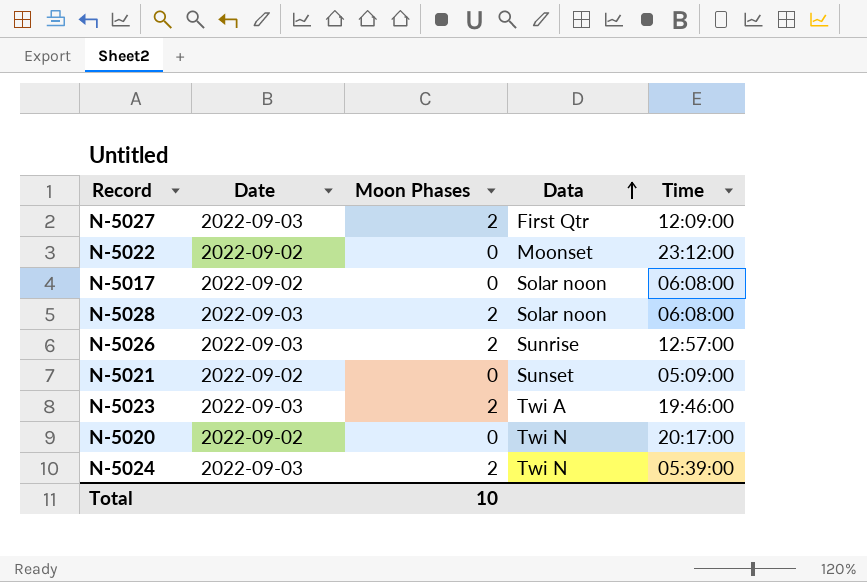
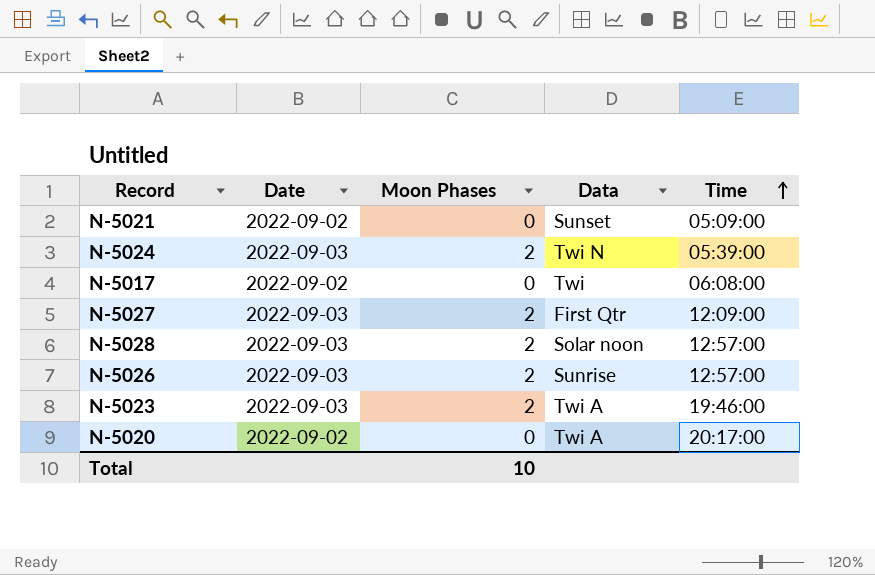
row order: Data ascending -> Time ascending
row N-5022: 2022-09-02 | 0 | Moonset | 23:12:00 -> none
N-5017 | Data: Solar noon -> Twi
N-5028 | Time: 06:08:00 -> 12:57:00
N-5020 | Data: Twi N -> Twi A

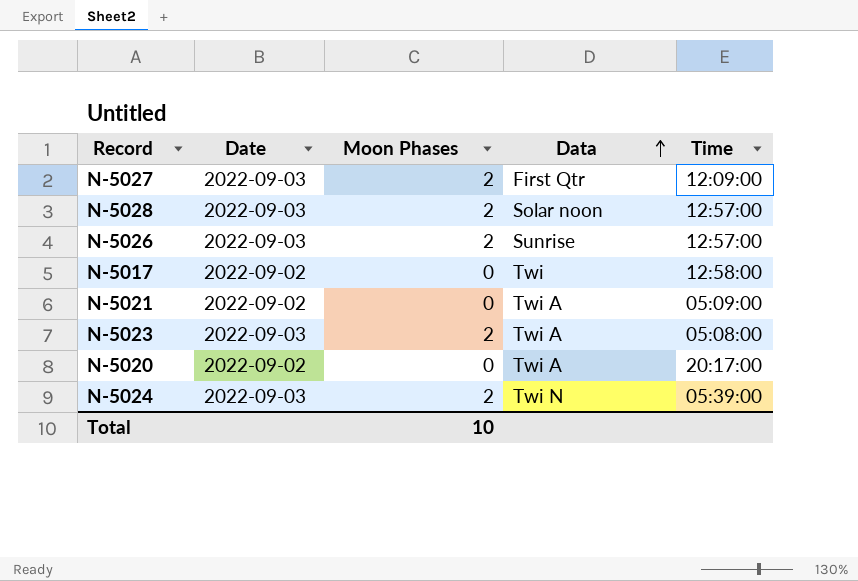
row order: Time ascending -> Data ascending
N-5017 | Time: 06:08:00 -> 12:58:00
N-5021 | Data: Sunset -> Twi A
N-5023 | Time: 19:46:00 -> 05:08:00

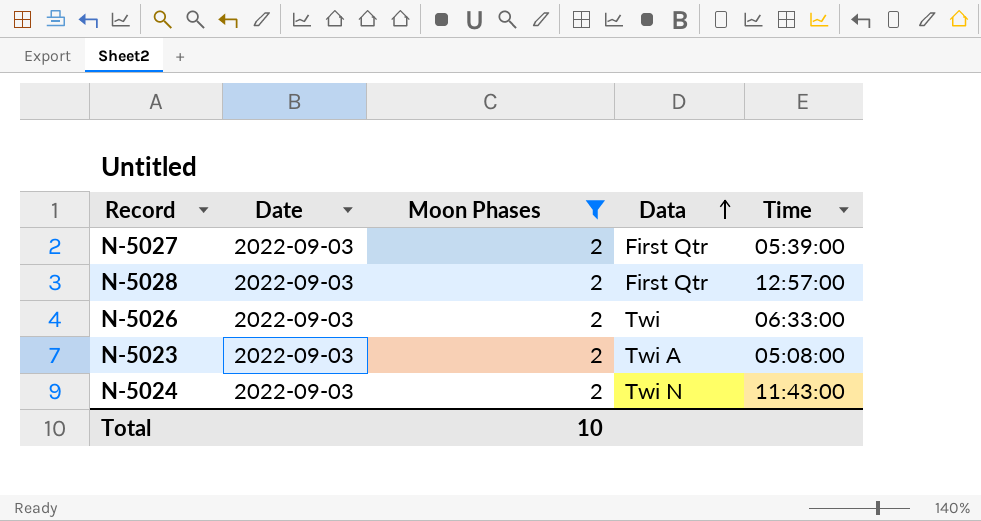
filter: none -> Moon Phases = 2
N-5027 | Time: 12:09:00 -> 05:39:00
N-5028 | Data: Solar noon -> First Qtr
N-5026 | Data: Sunrise -> Twi
N-5026 | Time: 12:57:00 -> 06:33:00
N-5024 | Time: 05:39:00 -> 11:43:00

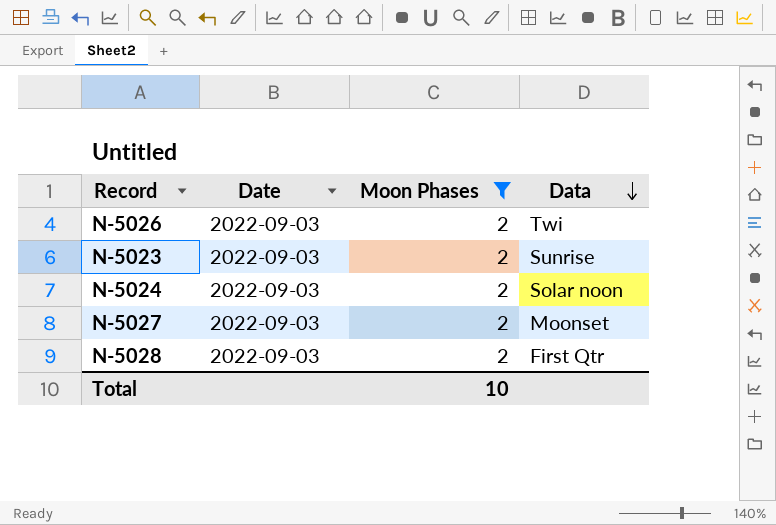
row order: Data ascending -> Data descending
column Time | position: 5 -> none
N-5023 | Data: Twi A -> Sunrise
N-5024 | Data: Twi N -> Solar noon
N-5027 | Data: First Qtr -> Moonset

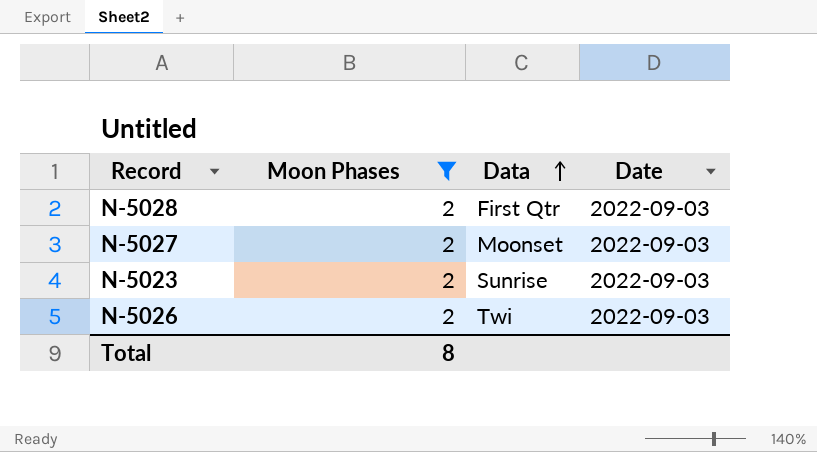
row order: Data descending -> Data ascending
column Date | position: 2 -> 4
row N-5024: 2022-09-03 | 2 | Solar noon -> none
Total | Moon Phases: 10 -> 8

